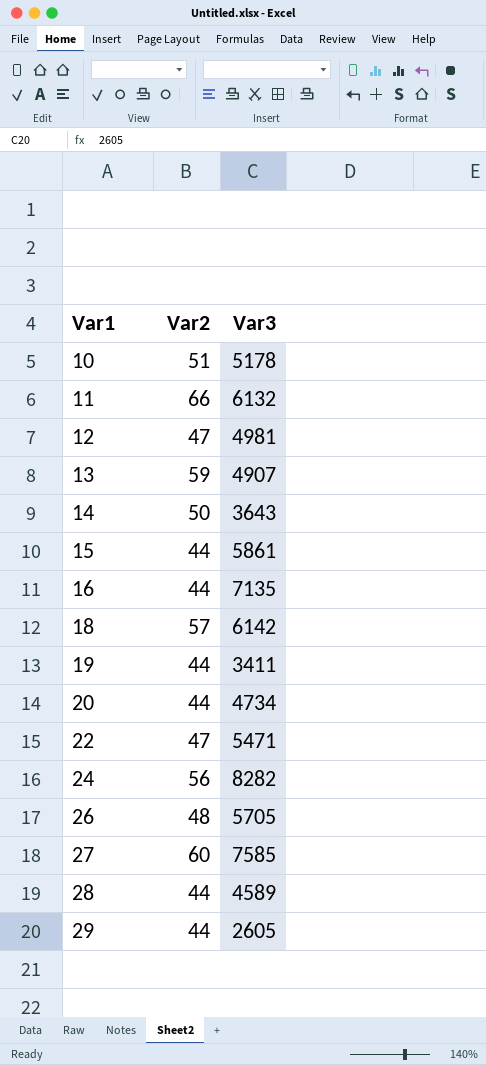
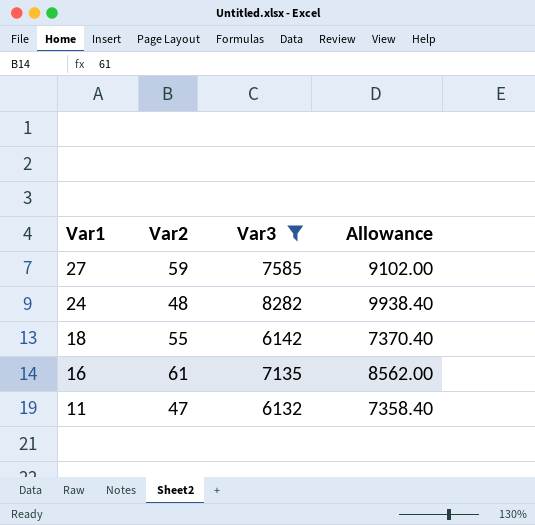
filter: none -> Var3 >= 6132
row order: Var1 ascending -> Var1 descending
column Allowance | formula: none -> [Var3] * 1.2
27 | Var2: 60 -> 59
24 | Var2: 56 -> 48
18 | Var2: 57 -> 55
16 | Var2: 44 -> 61
11 | Var2: 66 -> 47

